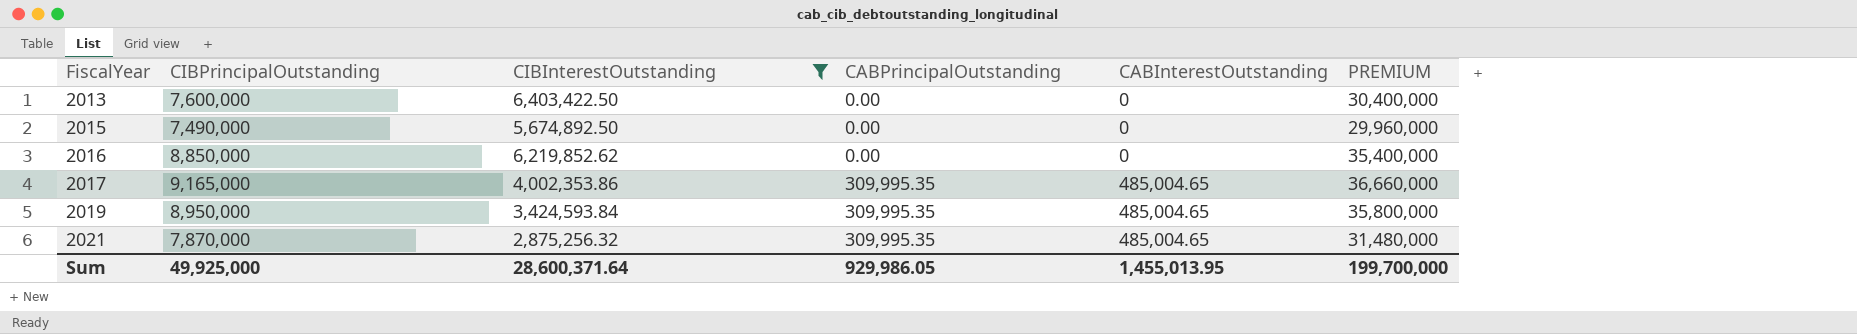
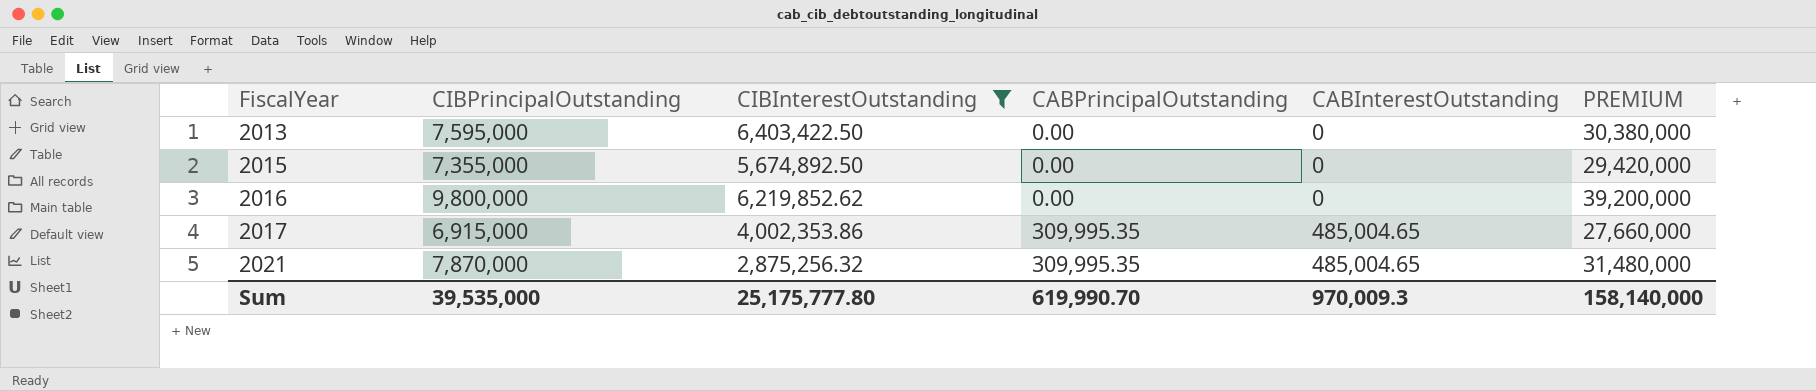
row 2019: 8,950,000 | 3,424,593.84 | 309,995.35 | 485,004.65 | 35,800,000 -> none
2013 | CIBPrincipalOutstanding: 7,600,000 -> 7,595,000
2013 | PREMIUM: 30,400,000 -> 30,380,000
2015 | CIBPrincipalOutstanding: 7,490,000 -> 7,355,000
2015 | PREMIUM: 29,960,000 -> 29,420,000
2016 | CIBPrincipalOutstanding: 8,850,000 -> 9,800,000
2016 | PREMIUM: 35,400,000 -> 39,200,000
2017 | CIBPrincipalOutstanding: 9,165,000 -> 6,915,000
2017 | PREMIUM: 36,660,000 -> 27,660,000
Sum | CIBPrincipalOutstanding: 49,925,000 -> 39,535,000
Sum | CIBInterestOutstanding: 28,600,371.64 -> 25,175,777.80
Sum | CABPrincipalOutstanding: 929,986.05 -> 619,990.70
Sum | CABInterestOutstanding: 1,455,013.95 -> 970,009.3
Sum | PREMIUM: 199,700,000 -> 158,140,000

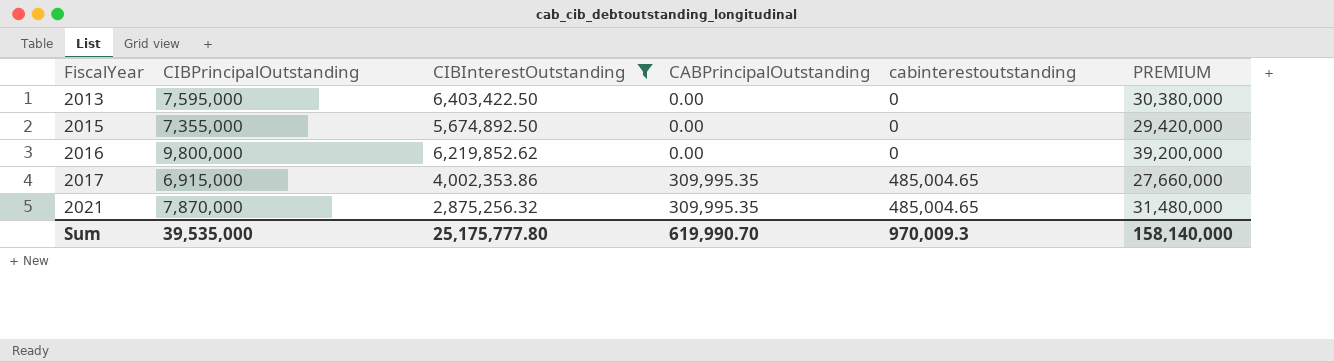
column name: CABInterestOutstanding -> cabinterestoutstanding

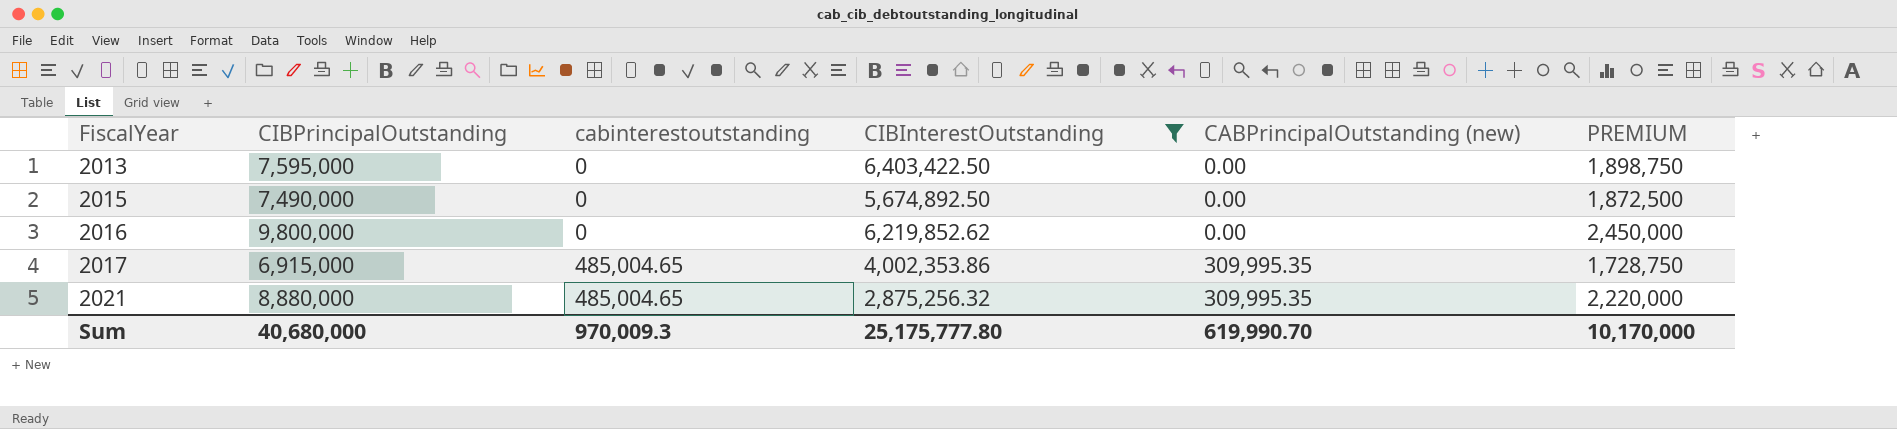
column cabinterestoutstanding | position: 5 -> 3
column name: CABPrincipalOutstanding -> CABPrincipalOutstanding (new)
column PREMIUM | formula: [CIBPrincipalOutstanding] * 4 -> [CIBPrincipalOutstanding] * 0.25
2015 | CIBPrincipalOutstanding: 7,355,000 -> 7,490,000
2021 | CIBPrincipalOutstanding: 7,870,000 -> 8,880,000
Sum | CIBPrincipalOutstanding: 39,535,000 -> 40,680,000
Sum | PREMIUM: 158,140,000 -> 10,170,000

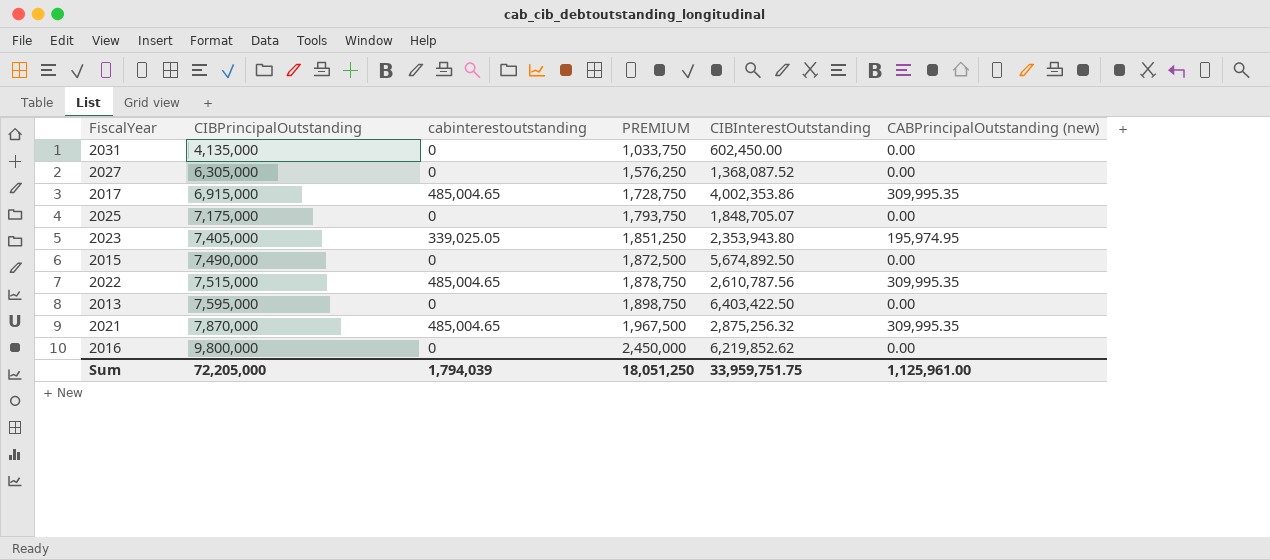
filter: CIBInterestOutstanding >= 2,875,256.32 -> none
row order: FiscalYear ascending -> CIBPrincipalOutstanding ascending
column PREMIUM | position: 6 -> 4
2021 | CIBPrincipalOutstanding: 8,880,000 -> 7,870,000
2021 | PREMIUM: 2,220,000 -> 1,967,500
Sum | CIBPrincipalOutstanding: 40,680,000 -> 72,205,000
Sum | cabinterestoutstanding: 970,009.3 -> 1,794,039
Sum | PREMIUM: 10,170,000 -> 18,051,250
Sum | CIBInterestOutstanding: 25,175,777.80 -> 33,959,751.75
Sum | CABPrincipalOutstanding (new): 619,990.70 -> 1,125,961.00

